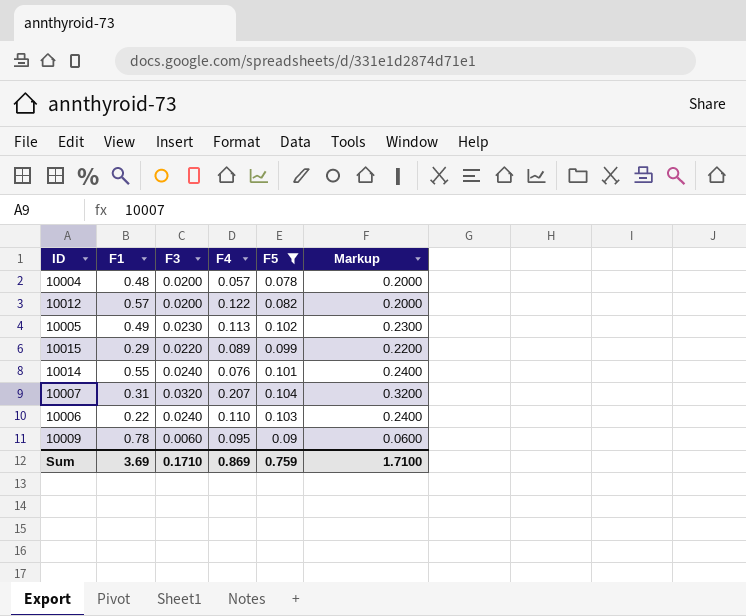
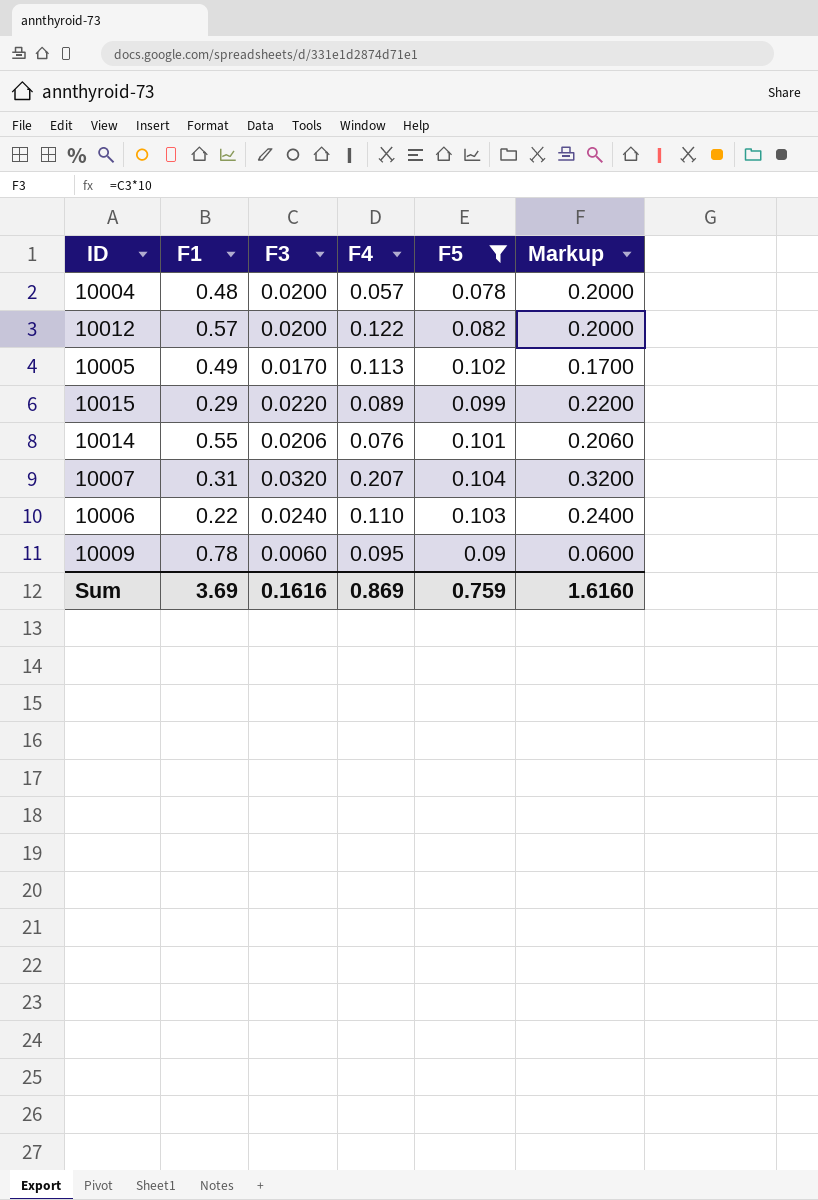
10005 | F3: 0.0230 -> 0.0170
10005 | Markup: 0.2300 -> 0.1700
10014 | F3: 0.0240 -> 0.0206
10014 | Markup: 0.2400 -> 0.2060
Sum | F3: 0.1710 -> 0.1616
Sum | Markup: 1.7100 -> 1.6160

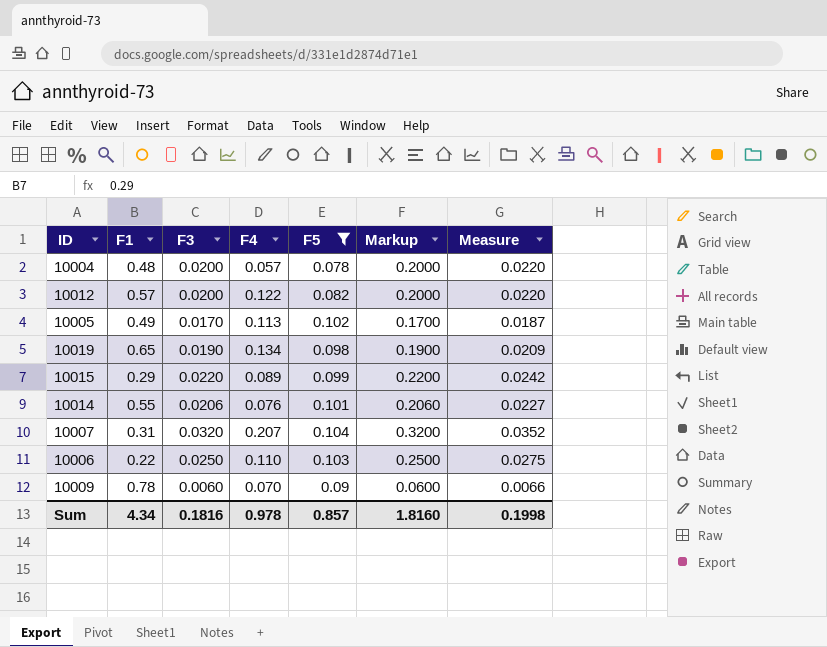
column Measure | formula: none -> [F3] * 1.1
row 10019: none -> 0.65 | 0.0190 | 0.134 | 0.098 | 0.1900 | 0.0209
10006 | F3: 0.0240 -> 0.0250
10006 | Markup: 0.2400 -> 0.2500
10009 | F4: 0.095 -> 0.070
Sum | F1: 3.69 -> 4.34
Sum | F3: 0.1616 -> 0.1816
Sum | F4: 0.869 -> 0.978
Sum | F5: 0.759 -> 0.857
Sum | Markup: 1.6160 -> 1.8160

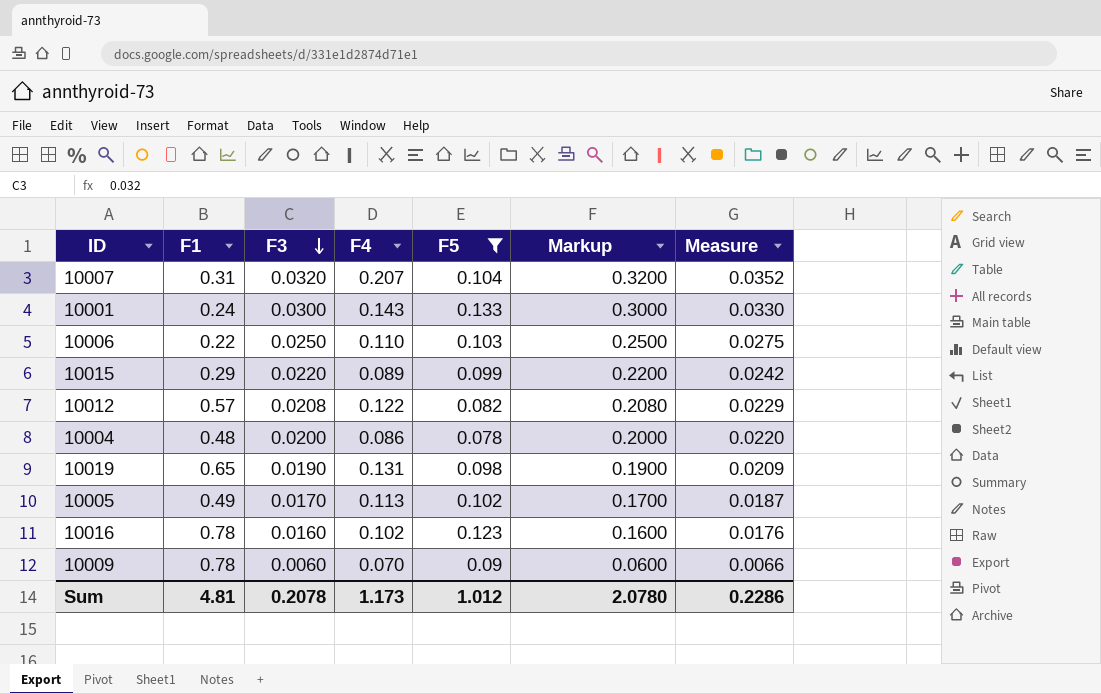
row order: none -> F3 descending
row 10014: 0.55 | 0.0206 | 0.076 | 0.101 | 0.2060 | 0.0227 -> none
row 10001: none -> 0.24 | 0.0300 | 0.143 | 0.133 | 0.3000 | 0.0330
10012 | F3: 0.0200 -> 0.0208
10012 | Markup: 0.2000 -> 0.2080
10012 | Measure: 0.0220 -> 0.0229
10004 | F4: 0.057 -> 0.086
10019 | F4: 0.134 -> 0.131
row 10016: none -> 0.78 | 0.0160 | 0.102 | 0.123 | 0.1600 | 0.0176
Sum | F1: 4.34 -> 4.81
Sum | F3: 0.1816 -> 0.2078
Sum | F4: 0.978 -> 1.173
Sum | F5: 0.857 -> 1.012
Sum | Markup: 1.8160 -> 2.0780
Sum | Measure: 0.1998 -> 0.2286

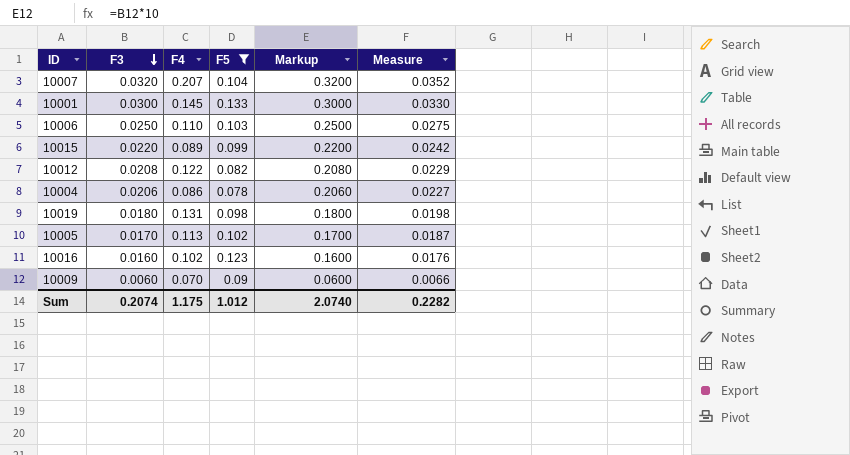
column F1 | position: 2 -> none
10001 | F4: 0.143 -> 0.145
10004 | F3: 0.0200 -> 0.0206
10004 | Markup: 0.2000 -> 0.2060
10004 | Measure: 0.0220 -> 0.0227
10019 | F3: 0.0190 -> 0.0180
10019 | Markup: 0.1900 -> 0.1800
10019 | Measure: 0.0209 -> 0.0198
Sum | F3: 0.2078 -> 0.2074
Sum | F4: 1.173 -> 1.175
Sum | Markup: 2.0780 -> 2.0740
Sum | Measure: 0.2286 -> 0.2282

